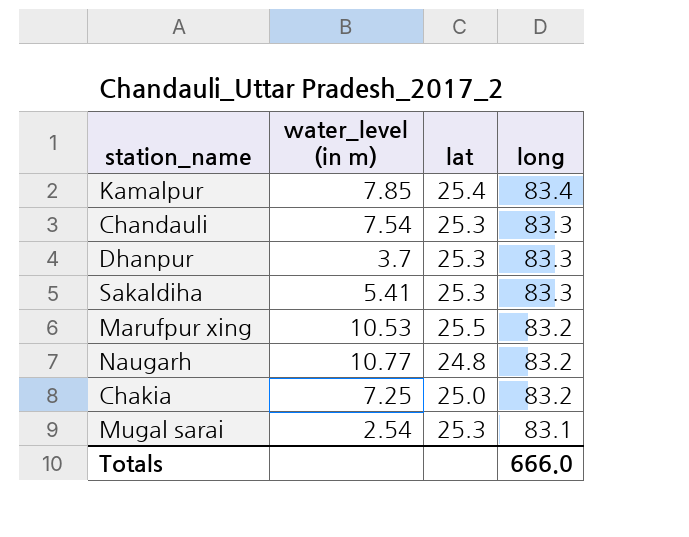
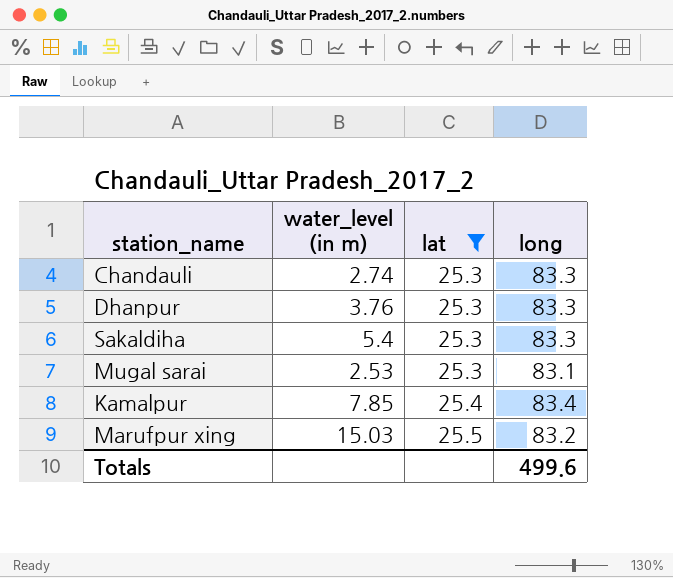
filter: none -> lat >= 25.3
row order: long descending -> lat ascending
Chandauli | water_level (in m): 7.54 -> 2.74
Dhanpur | water_level (in m): 3.7 -> 3.76
Sakaldiha | water_level (in m): 5.41 -> 5.4
Mugal sarai | water_level (in m): 2.54 -> 2.53
Marufpur xing | water_level (in m): 10.53 -> 15.03
Totals | long: 666.0 -> 499.6

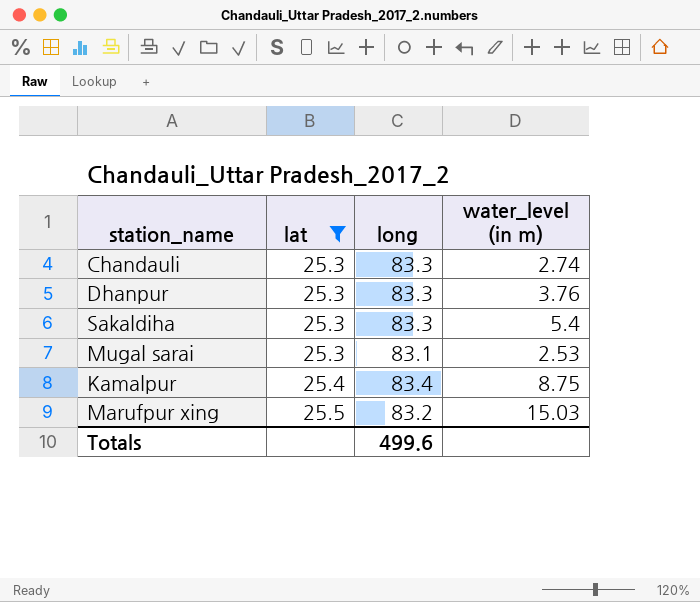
column water_level (in m) | position: 2 -> 4
Kamalpur | water_level (in m): 7.85 -> 8.75

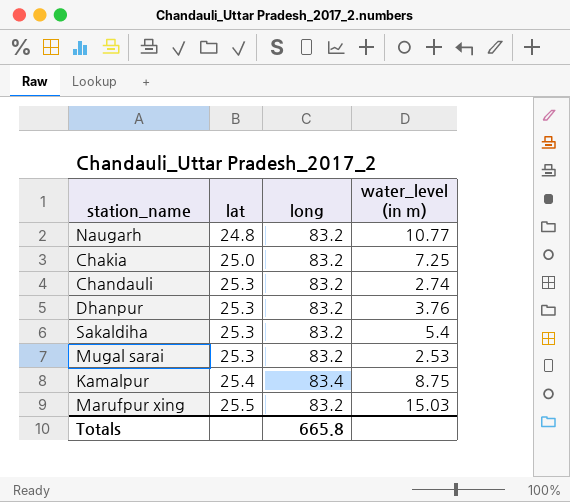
filter: lat >= 25.3 -> none
Chandauli | long: 83.3 -> 83.2
Dhanpur | long: 83.3 -> 83.2
Sakaldiha | long: 83.3 -> 83.2
Mugal sarai | long: 83.1 -> 83.2
Totals | long: 499.6 -> 665.8

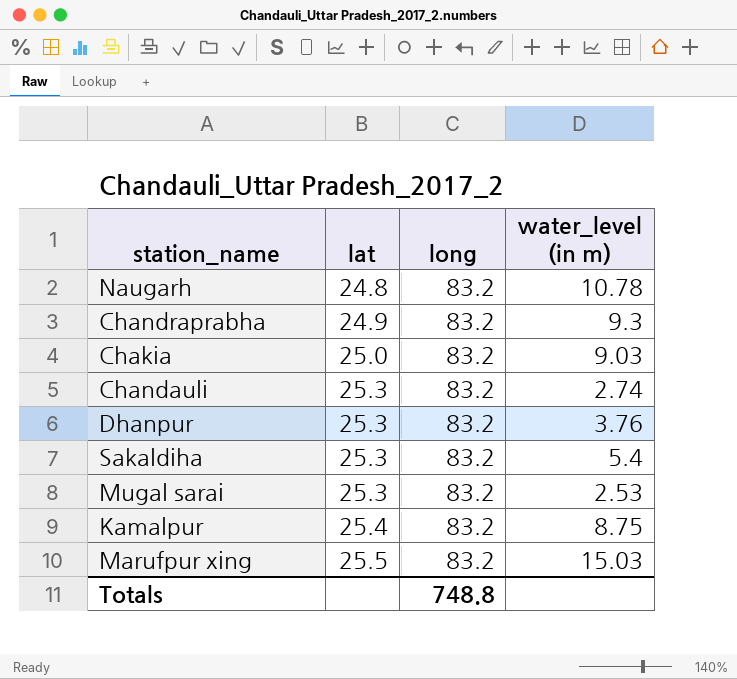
Naugarh | water_level (in m): 10.77 -> 10.78
row Chandraprabha: none -> 24.9 | 83.2 | 9.3
Chakia | water_level (in m): 7.25 -> 9.03
Kamalpur | long: 83.4 -> 83.2
Totals | long: 665.8 -> 748.8

